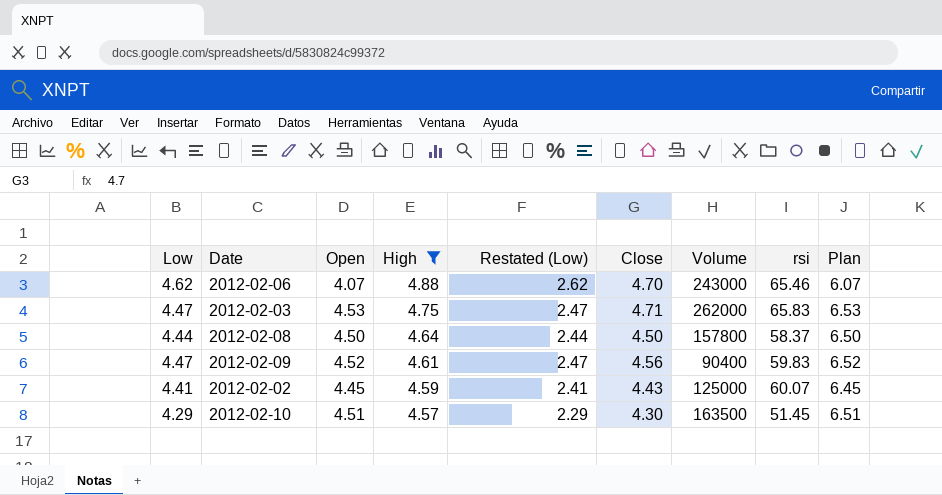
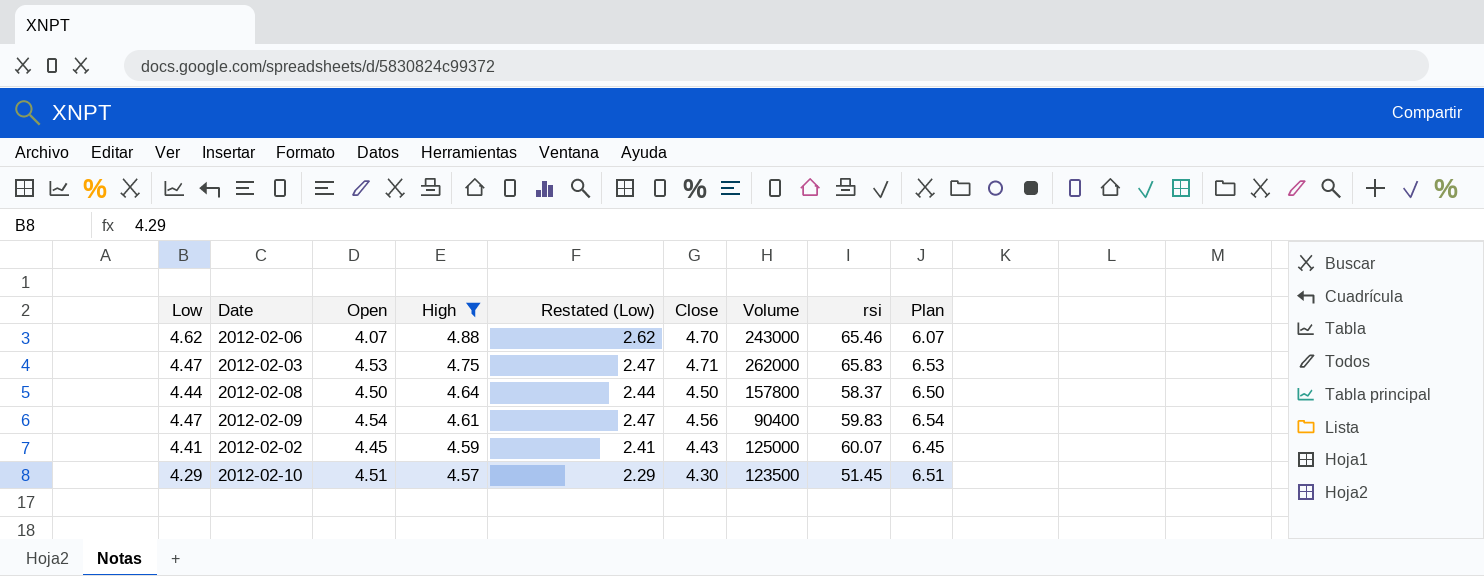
2012-02-09 | Open: 4.52 -> 4.54
2012-02-09 | Plan: 6.52 -> 6.54
2012-02-10 | Volume: 163500 -> 123500

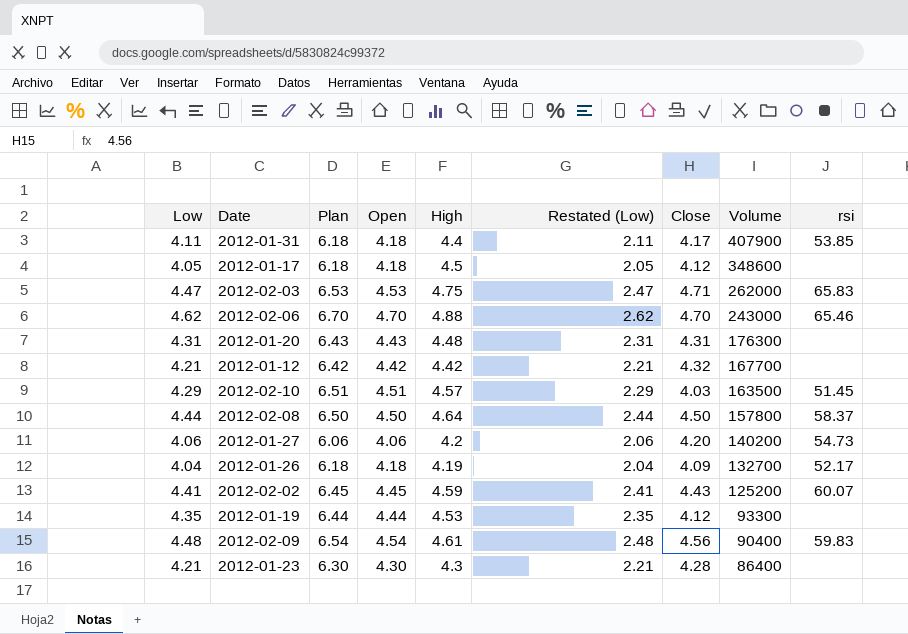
filter: High >= 4.57 -> none
row order: High descending -> Volume descending
column Plan | position: 9 -> 3
2012-02-06 | Plan: 6.07 -> 6.70
2012-02-06 | Open: 4.07 -> 4.70
2012-02-10 | Close: 4.30 -> 4.03
2012-02-10 | Volume: 123500 -> 163500
2012-02-02 | Volume: 125000 -> 125200
2012-02-09 | Low: 4.47 -> 4.48
2012-02-09 | Restated (Low): 2.47 -> 2.48

